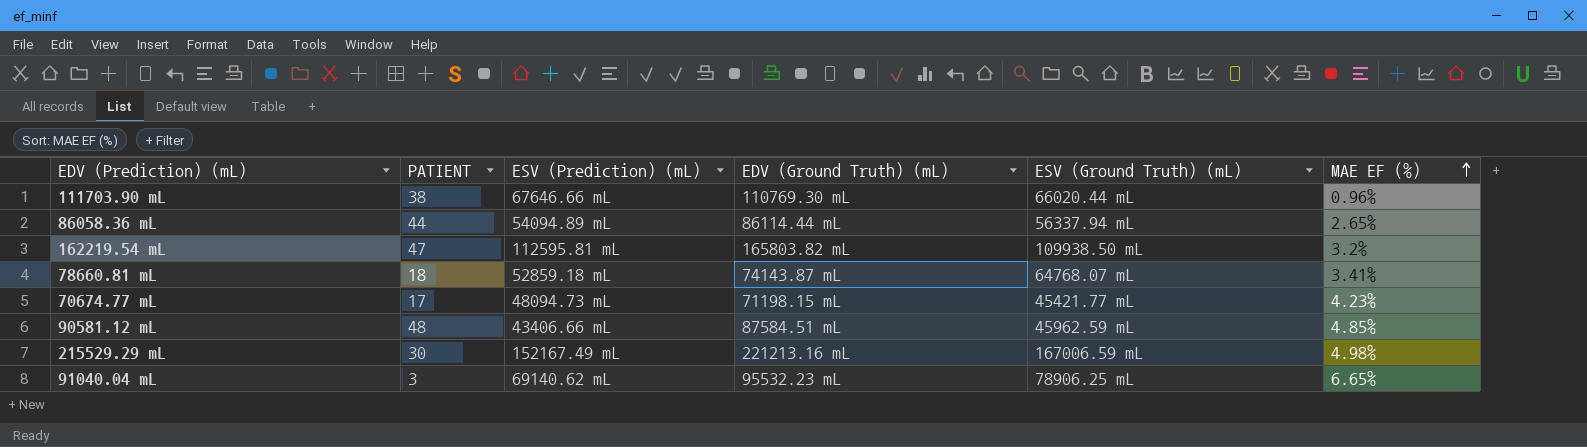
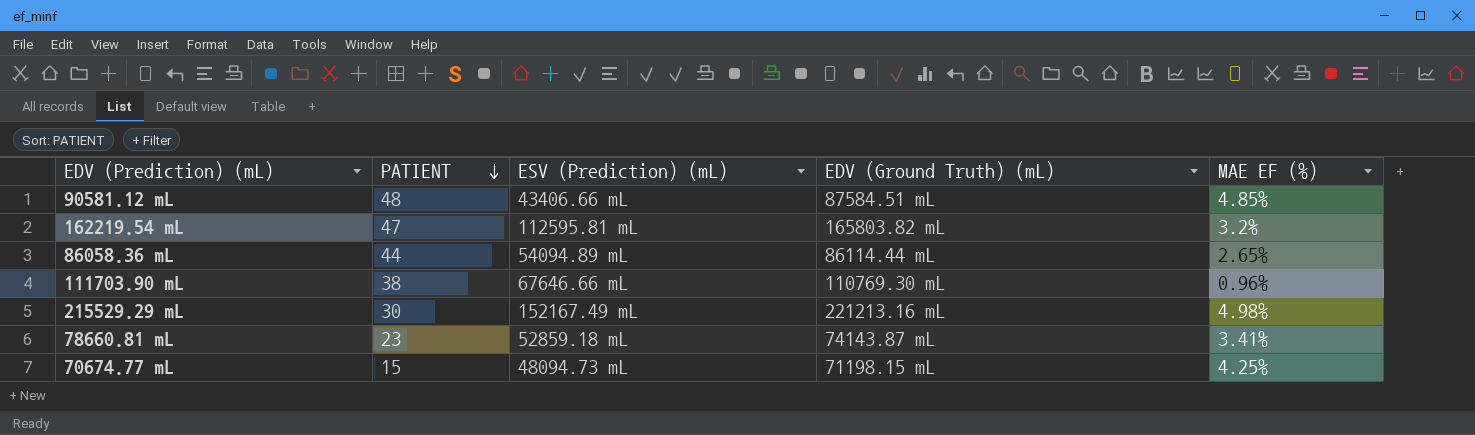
row order: MAE EF (%) ascending -> PATIENT descending
column ESV (Ground Truth) (mL) | position: 5 -> none
row 91040.04 mL: 3 | 69140.62 mL | 95532.23 mL | 78906.25 mL | 6.65% -> none
78660.81 mL | PATIENT: 18 -> 23
70674.77 mL | PATIENT: 17 -> 15
70674.77 mL | MAE EF (%): 4.23% -> 4.25%

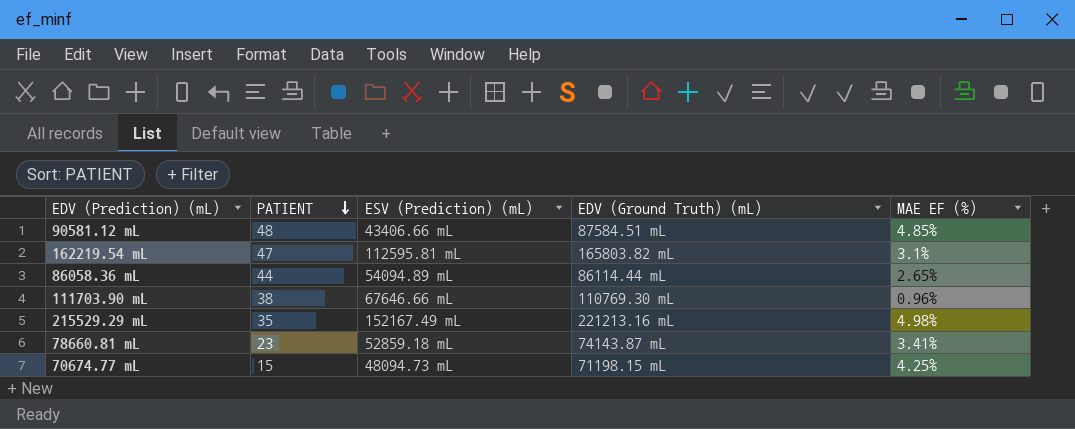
162219.54 mL | MAE EF (%): 3.2% -> 3.1%
215529.29 mL | PATIENT: 30 -> 35

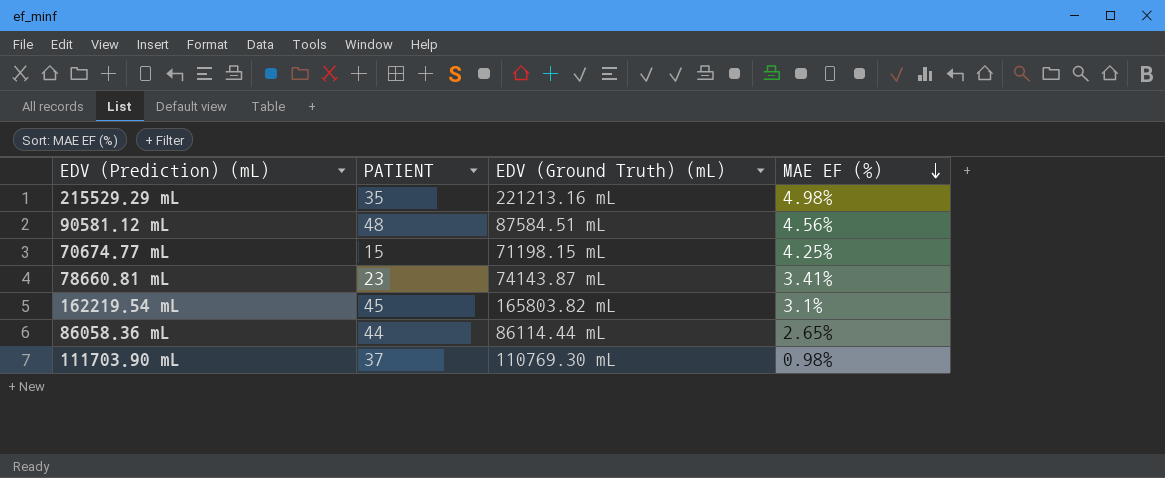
row order: PATIENT descending -> MAE EF (%) descending
column ESV (Prediction) (mL) | position: 3 -> none
90581.12 mL | MAE EF (%): 4.85% -> 4.56%
162219.54 mL | PATIENT: 47 -> 45
111703.90 mL | PATIENT: 38 -> 37
111703.90 mL | MAE EF (%): 0.96% -> 0.98%

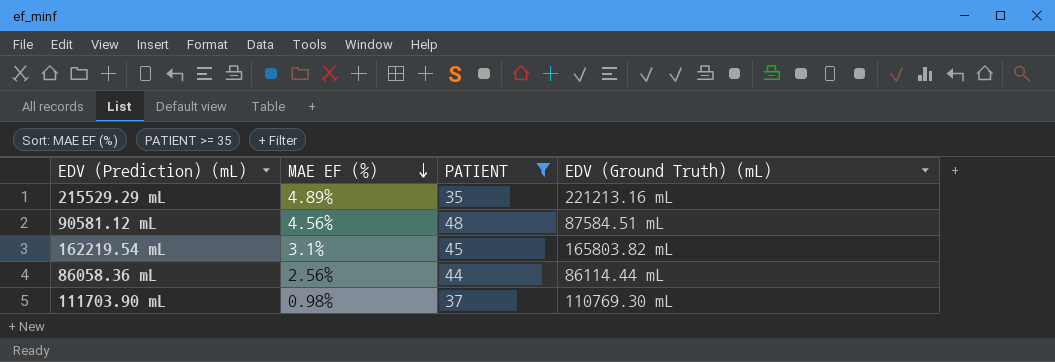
filter: none -> PATIENT >= 35
column MAE EF (%) | position: 4 -> 2
215529.29 mL | MAE EF (%): 4.98% -> 4.89%
86058.36 mL | MAE EF (%): 2.65% -> 2.56%

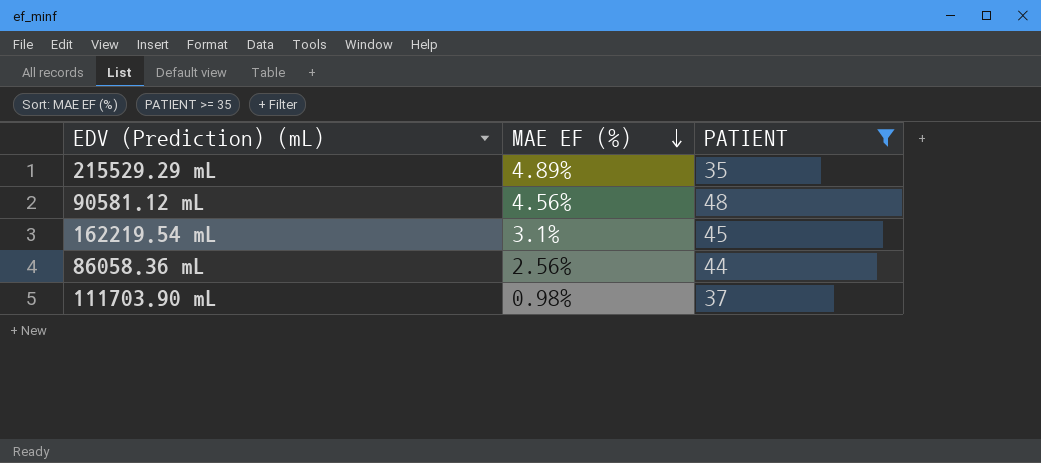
column EDV (Ground Truth) (mL) | position: 4 -> none

